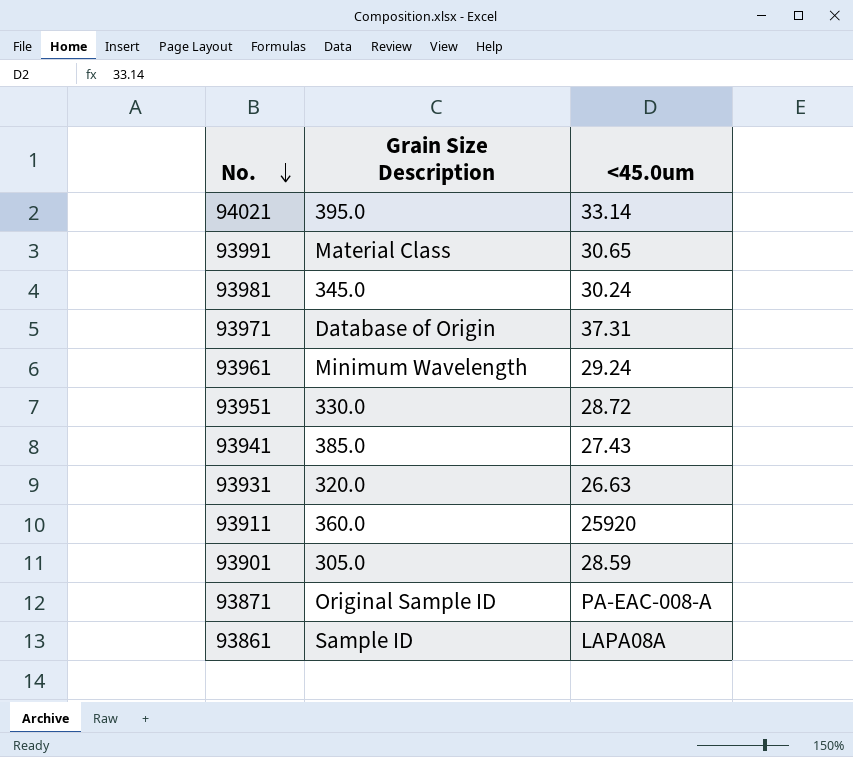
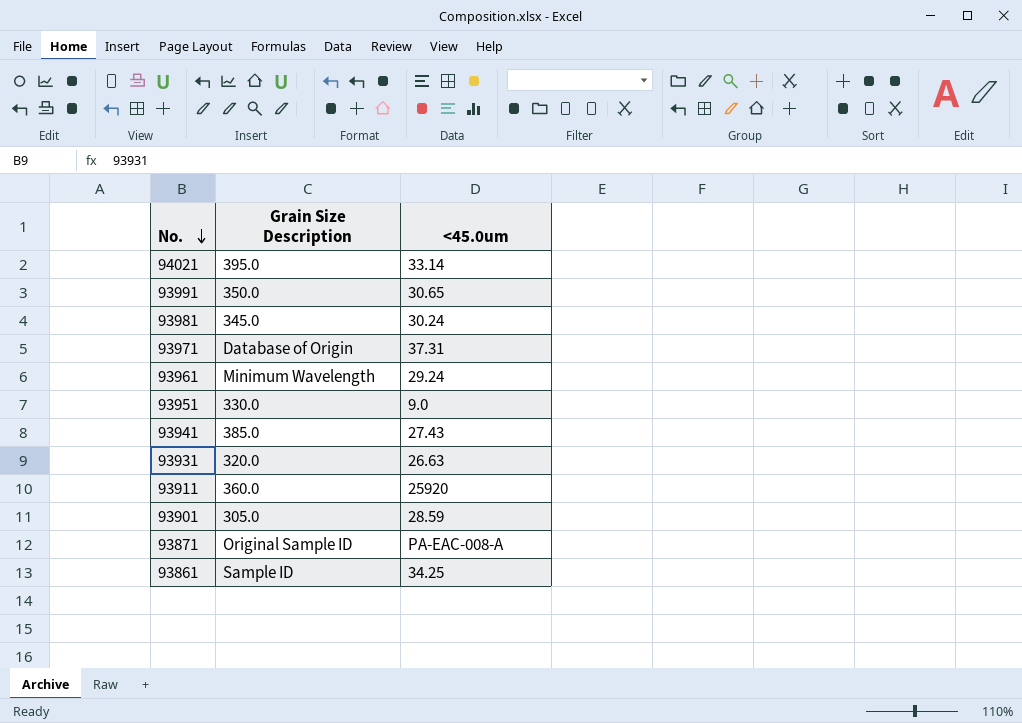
93991 | Grain Size Description: Material Class -> 350.0
93951 | <45.0um: 28.72 -> 9.0
93861 | <45.0um: LAPA08A -> 34.25

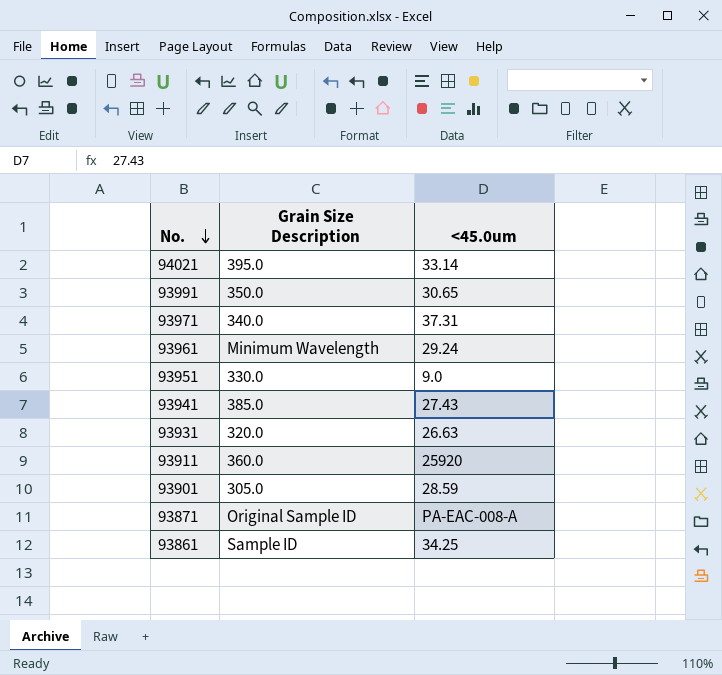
row 93981: 345.0 | 30.24 -> none
93971 | Grain Size Description: Database of Origin -> 340.0

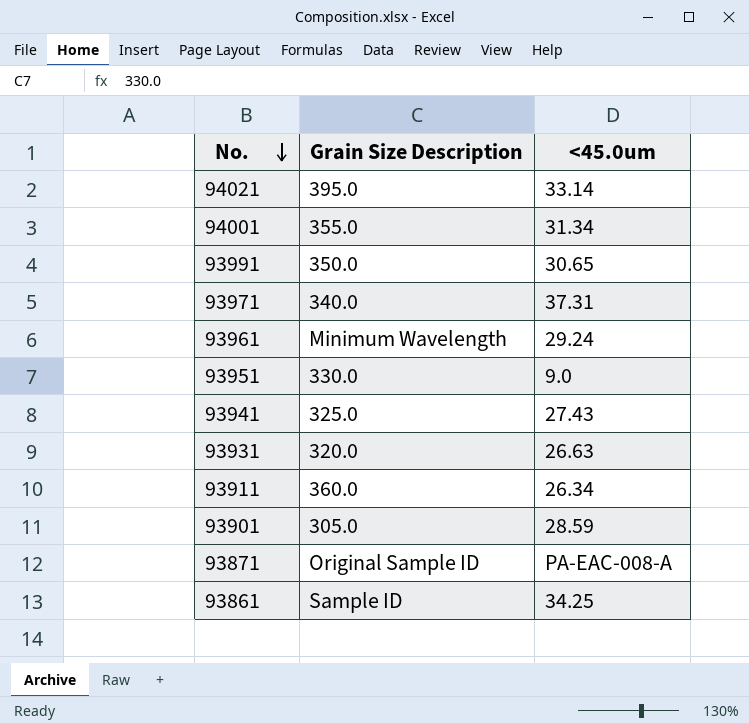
row 94001: none -> 355.0 | 31.34
93941 | Grain Size Description: 385.0 -> 325.0
93911 | <45.0um: 25920 -> 26.34

